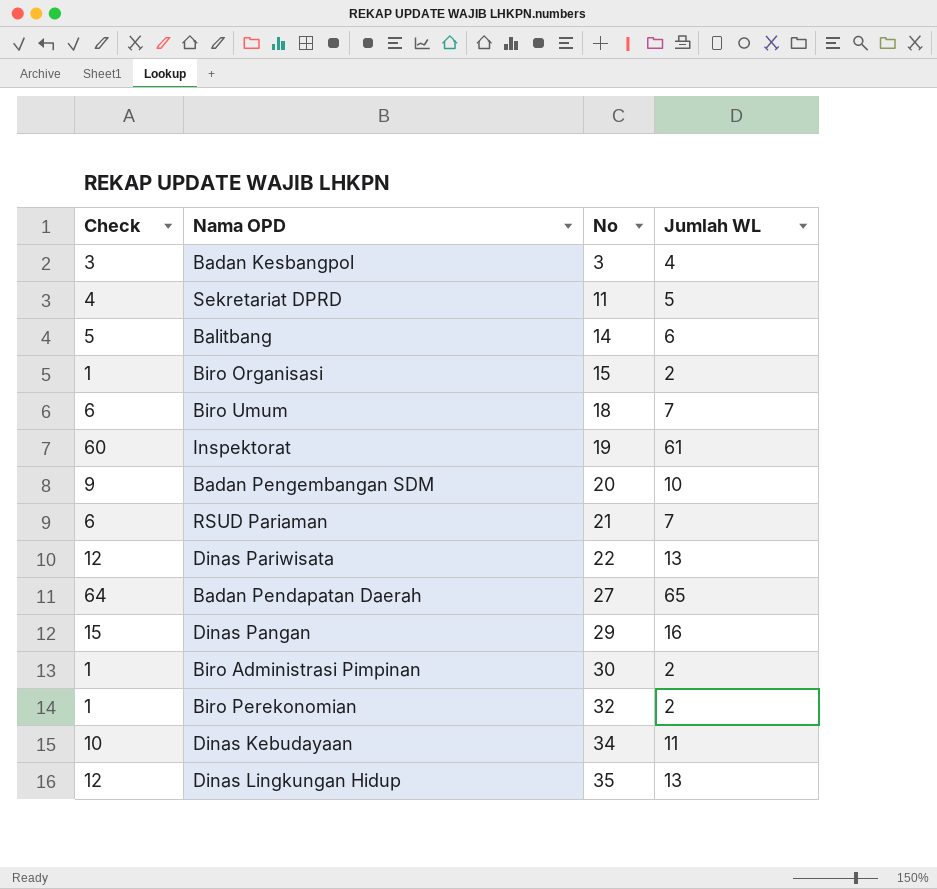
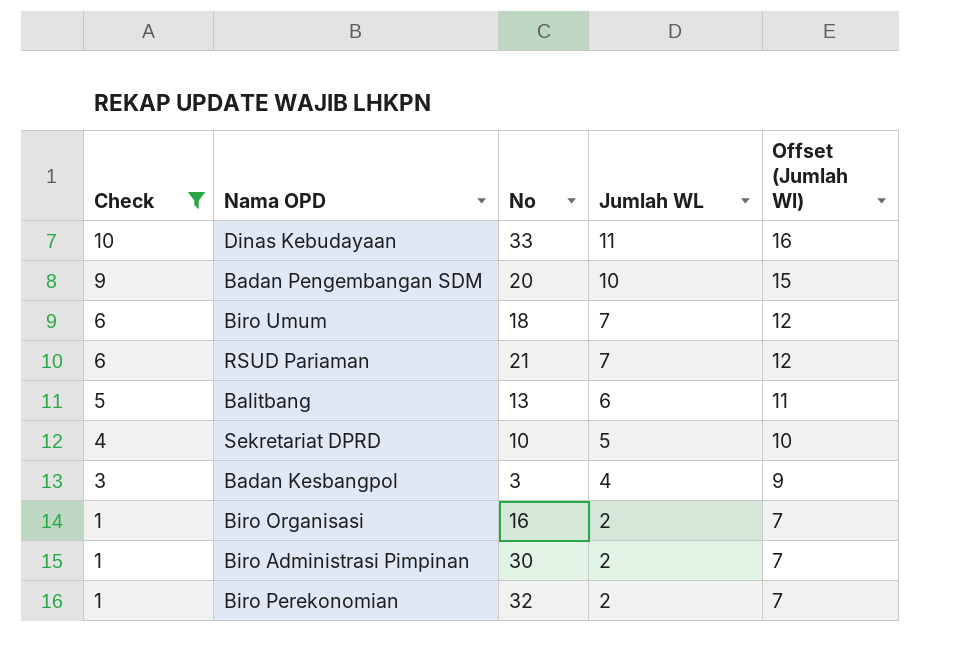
filter: none -> Check <= 10
row order: No ascending -> Check descending
column Offset (Jumlah Wl) | formula: none -> [Jumlah WL] + 5
Dinas Kebudayaan | No: 34 -> 33
Balitbang | No: 14 -> 13
Sekretariat DPRD | No: 11 -> 10
Biro Organisasi | No: 15 -> 16

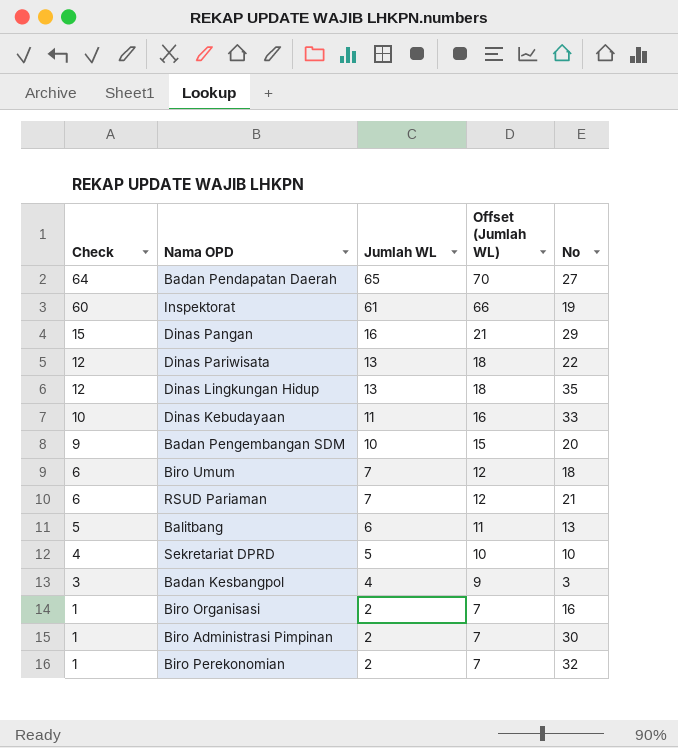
filter: Check <= 10 -> none
column name: Offset (Jumlah Wl) -> Offset (Jumlah WL)
column No | position: 3 -> 5

